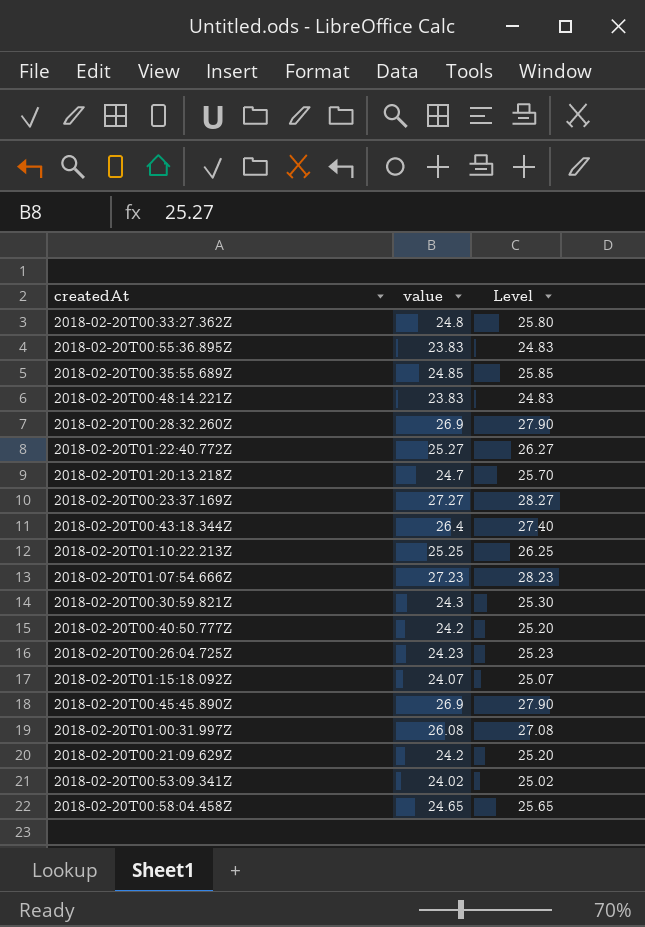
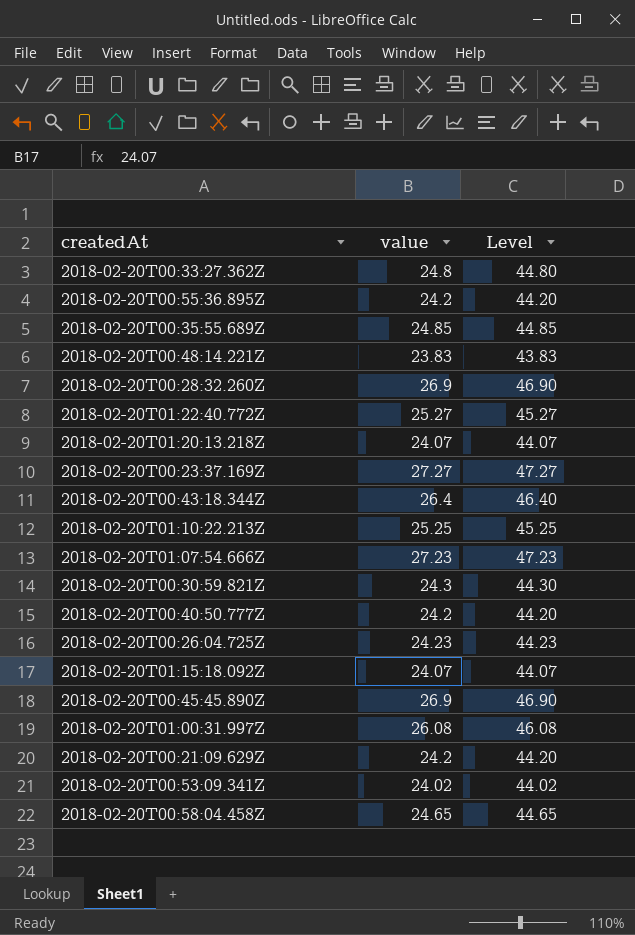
column Level | formula: [value] + 1 -> [value] + 20
2018-02-20T00:55:36.895Z | value: 23.83 -> 24.2
2018-02-20T01:20:13.218Z | value: 24.7 -> 24.07

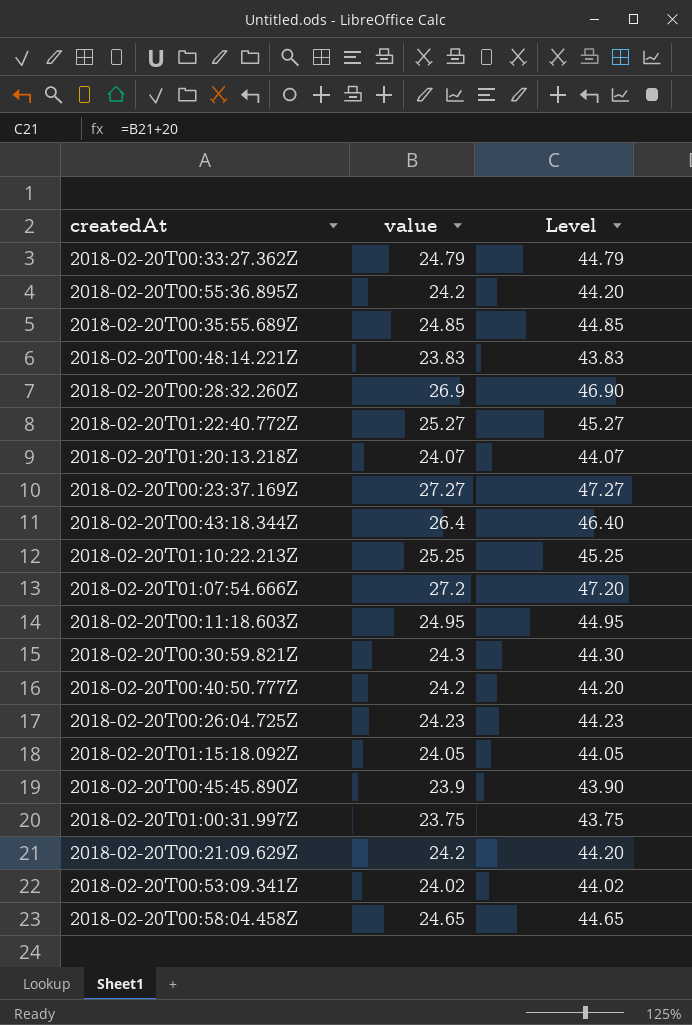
2018-02-20T00:33:27.362Z | value: 24.8 -> 24.79
2018-02-20T00:33:27.362Z | Level: 44.80 -> 44.79
2018-02-20T01:07:54.666Z | value: 27.23 -> 27.2
2018-02-20T01:07:54.666Z | Level: 47.23 -> 47.20
row 2018-02-20T00:11:18.603Z: none -> 24.95 | 44.95
2018-02-20T01:15:18.092Z | value: 24.07 -> 24.05
2018-02-20T01:15:18.092Z | Level: 44.07 -> 44.05
2018-02-20T00:45:45.890Z | value: 26.9 -> 23.9
2018-02-20T00:45:45.890Z | Level: 46.90 -> 43.90
2018-02-20T01:00:31.997Z | value: 26.08 -> 23.75
2018-02-20T01:00:31.997Z | Level: 46.08 -> 43.75

